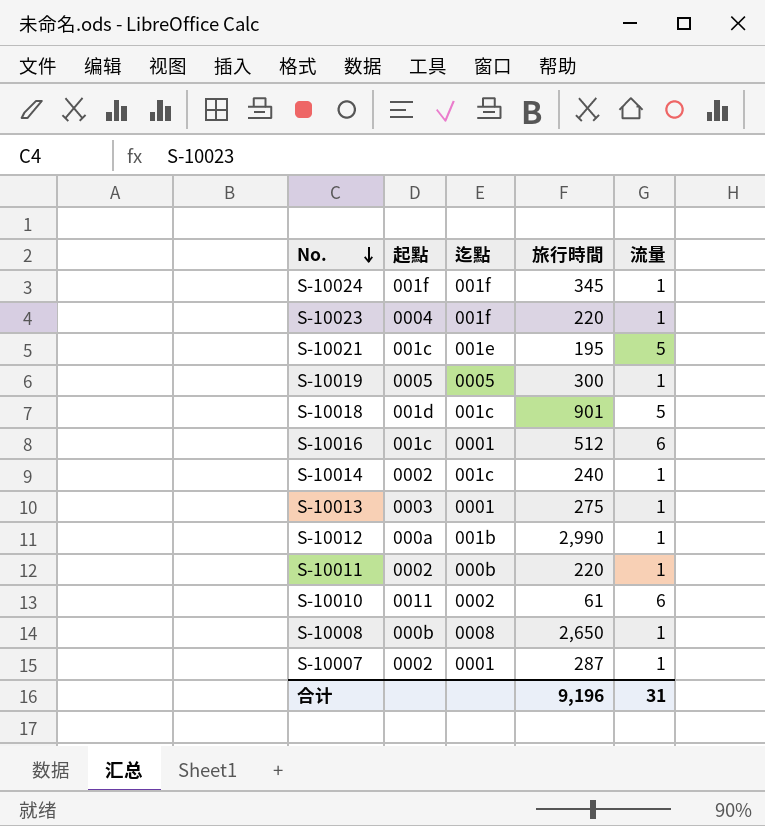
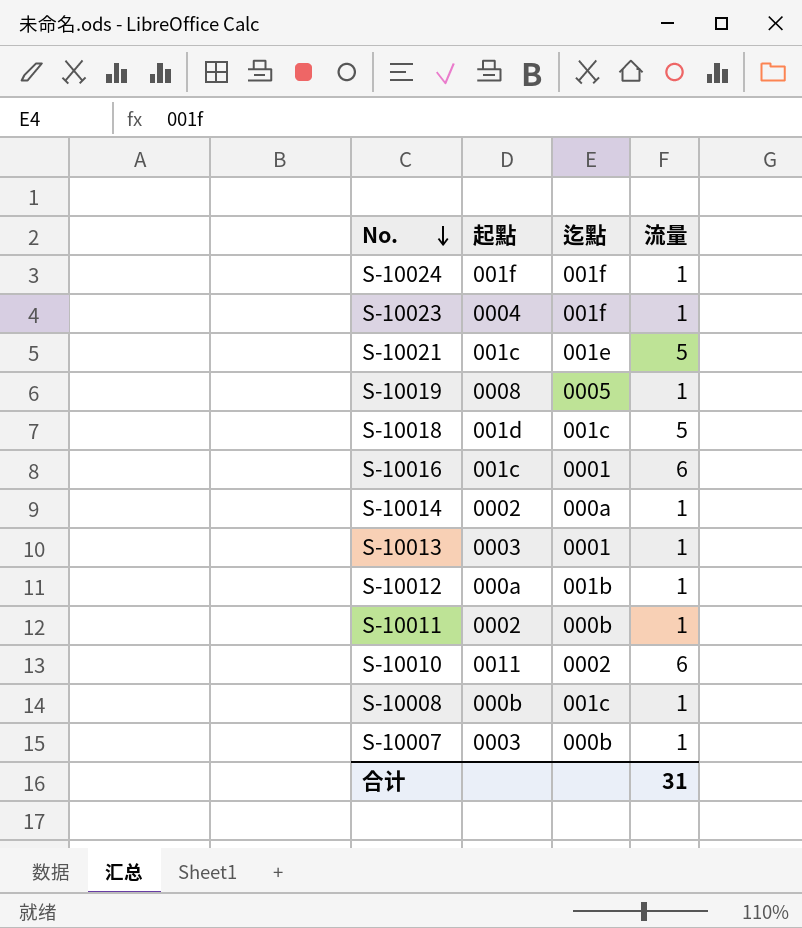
column 旅行時間 | position: 4 -> none
S-10019 | 起點: 0005 -> 0008
S-10014 | 迄點: 001c -> 000a
S-10008 | 迄點: 0008 -> 001c
S-10007 | 起點: 0002 -> 0003
S-10007 | 迄點: 0001 -> 000b

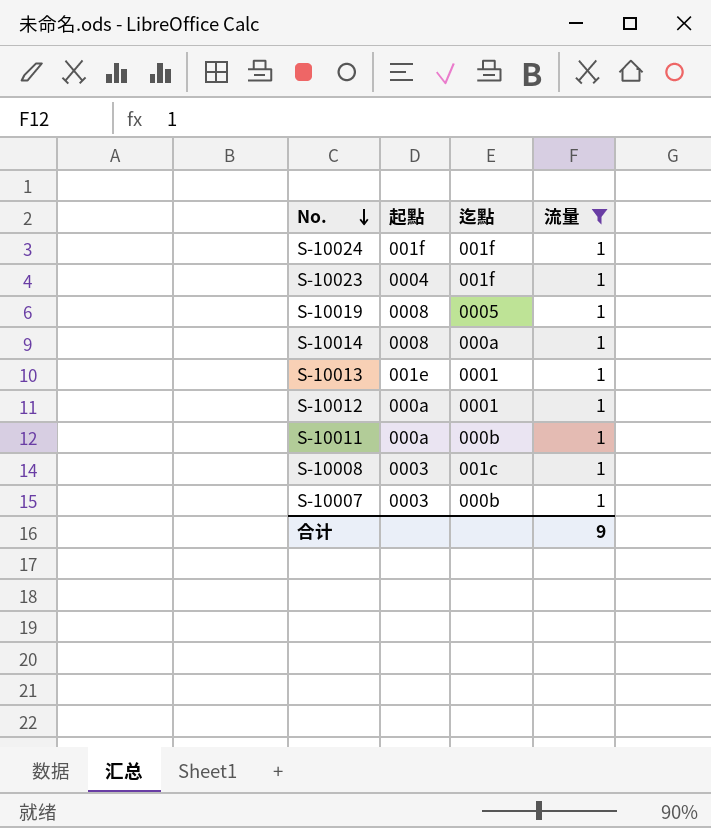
filter: none -> 流量 = 1
S-10014 | 起點: 0002 -> 0008
S-10013 | 起點: 0003 -> 001e
S-10012 | 迄點: 001b -> 0001
S-10011 | 起點: 0002 -> 000a
S-10008 | 起點: 000b -> 0003
合计 | 流量: 31 -> 9

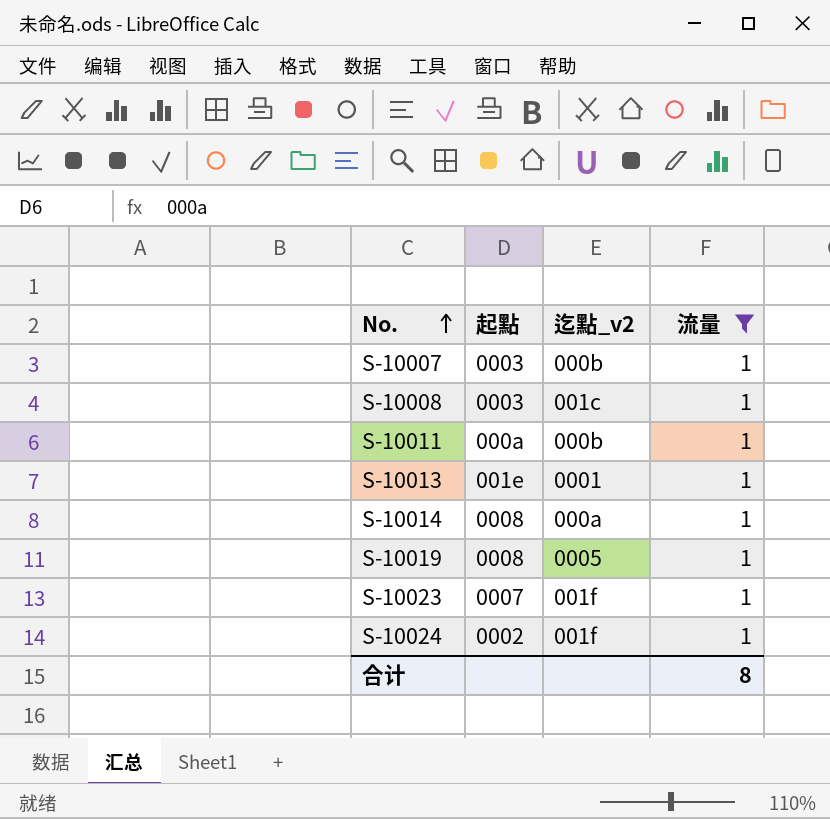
row order: No. descending -> No. ascending
column name: 迄點 -> 迄點_v2
row S-10012: 000a | 0001 | 1 -> none
S-10023 | 起點: 0004 -> 0007
S-10024 | 起點: 001f -> 0002
合计 | 流量: 9 -> 8

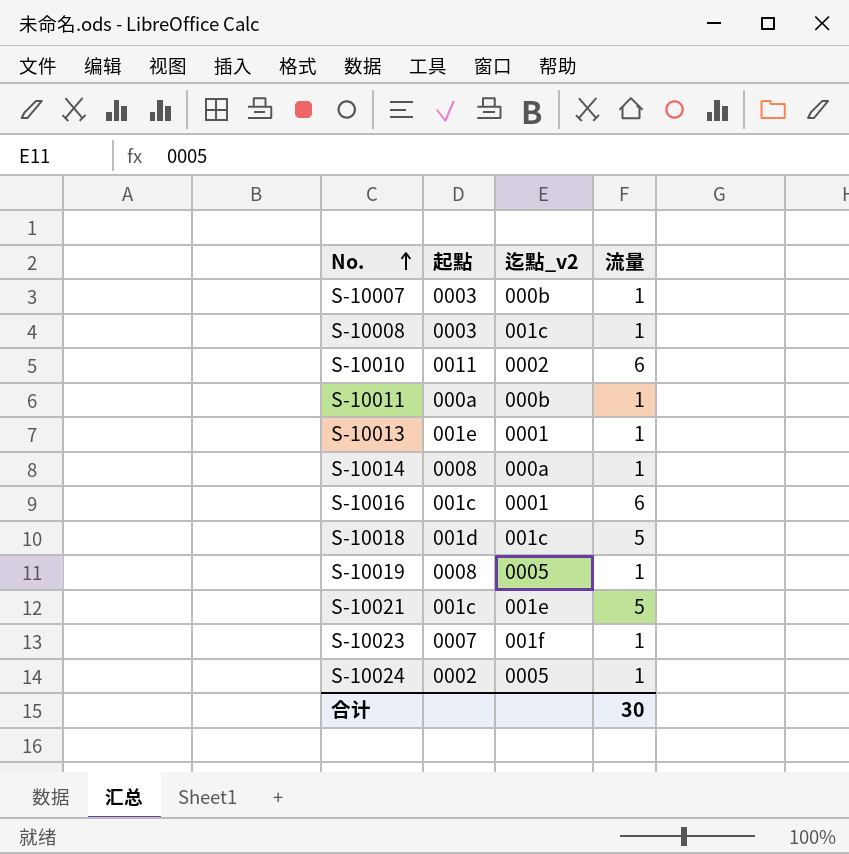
filter: 流量 = 1 -> none
S-10024 | 迄點_v2: 001f -> 0005
合计 | 流量: 8 -> 30

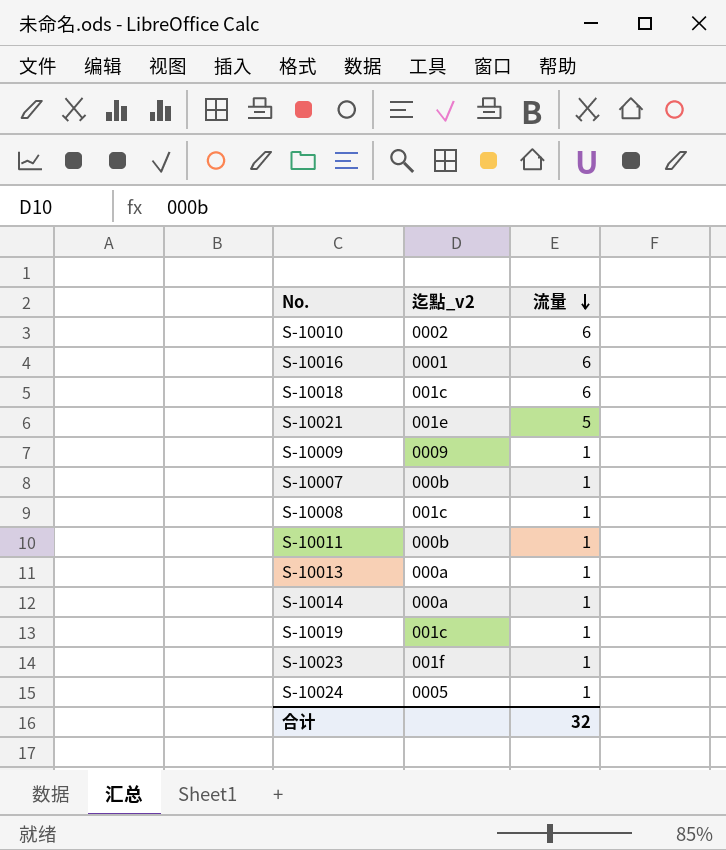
row order: No. ascending -> 流量 descending
column 起點 | position: 2 -> none
S-10018 | 流量: 5 -> 6
row S-10009: none -> 0009 | 1
S-10013 | 迄點_v2: 0001 -> 000a
S-10019 | 迄點_v2: 0005 -> 001c
合计 | 流量: 30 -> 32

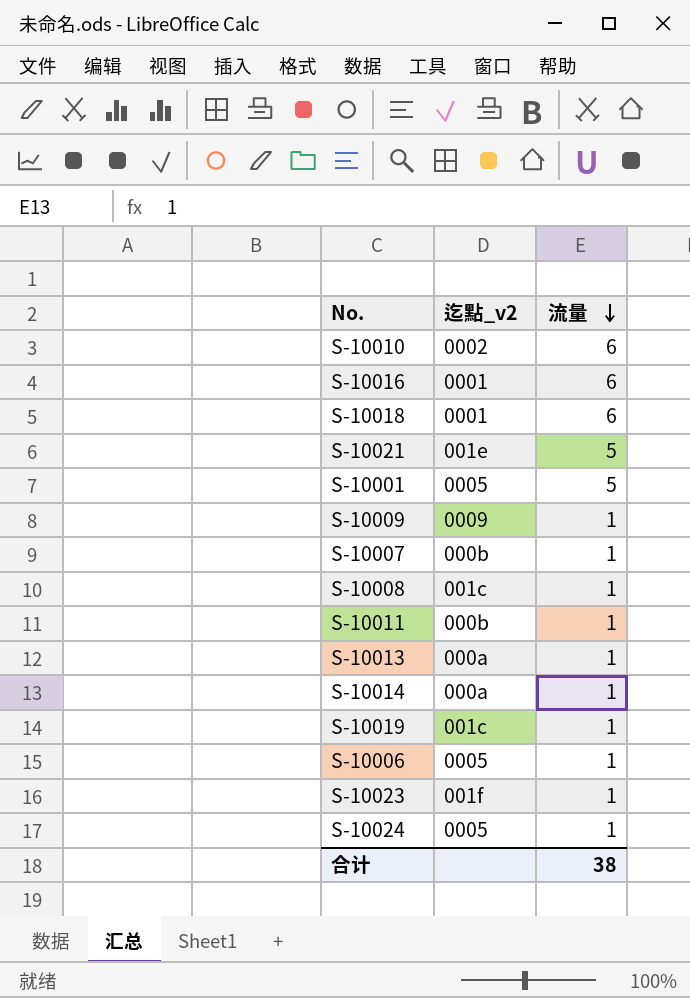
S-10018 | 迄點_v2: 001c -> 0001
row S-10001: none -> 0005 | 5
row S-10006: none -> 0005 | 1
合计 | 流量: 32 -> 38

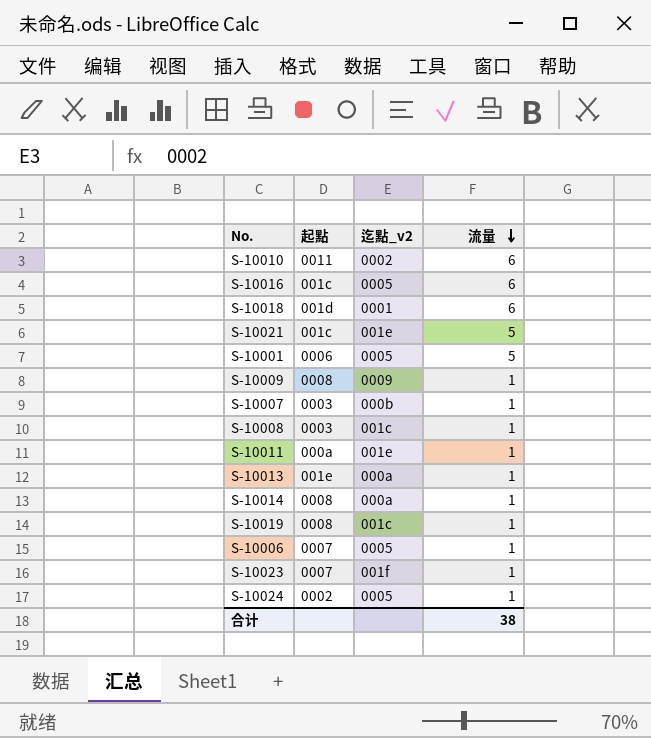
column 起點 | position: none -> 2
S-10016 | 迄點_v2: 0001 -> 0005
S-10011 | 迄點_v2: 000b -> 001e

